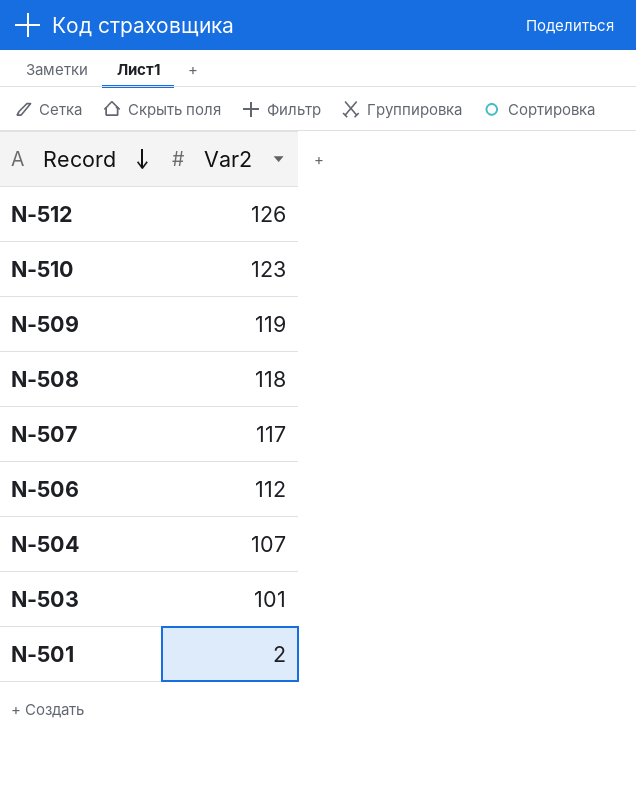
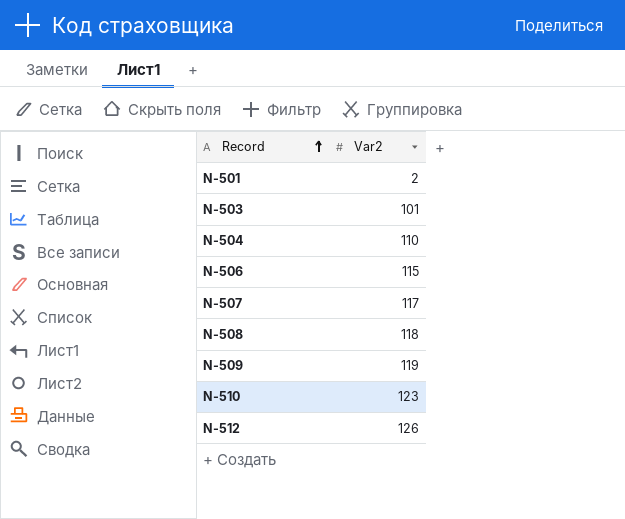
row order: Record descending -> Record ascending
N-504 | Var2: 107 -> 110
N-506 | Var2: 112 -> 115

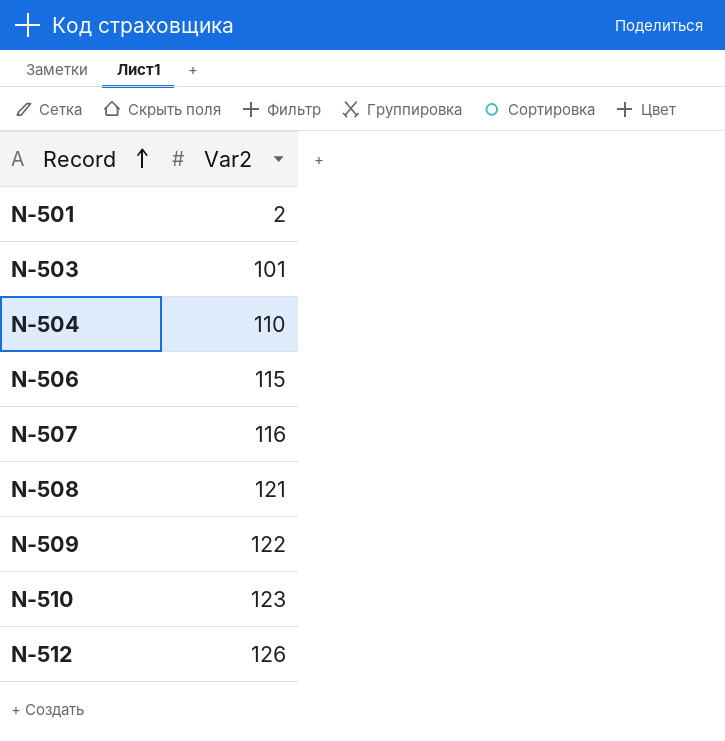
N-507 | Var2: 117 -> 116
N-508 | Var2: 118 -> 121
N-509 | Var2: 119 -> 122

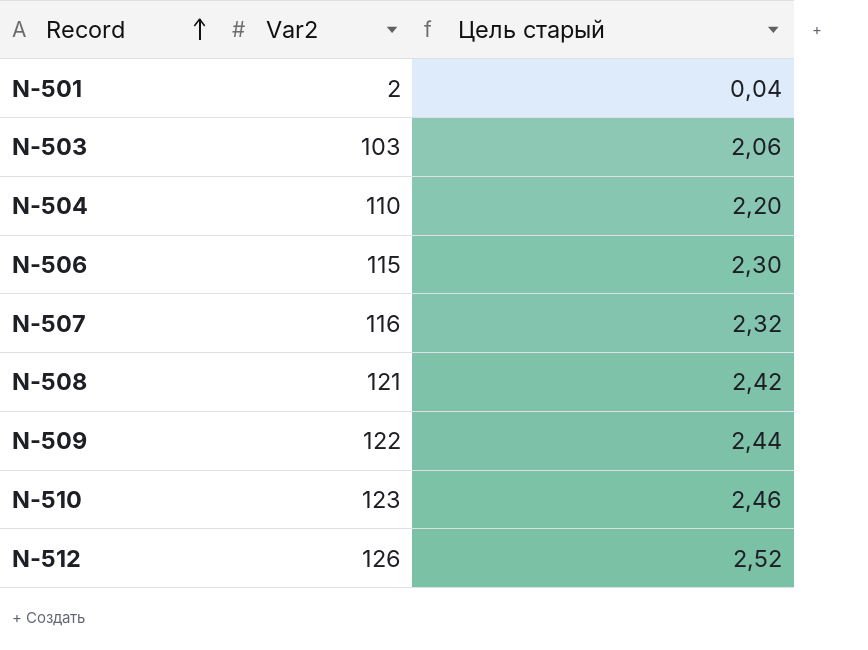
column Цель старый | formula: none -> [Var2] * 0,02
N-503 | Var2: 101 -> 103

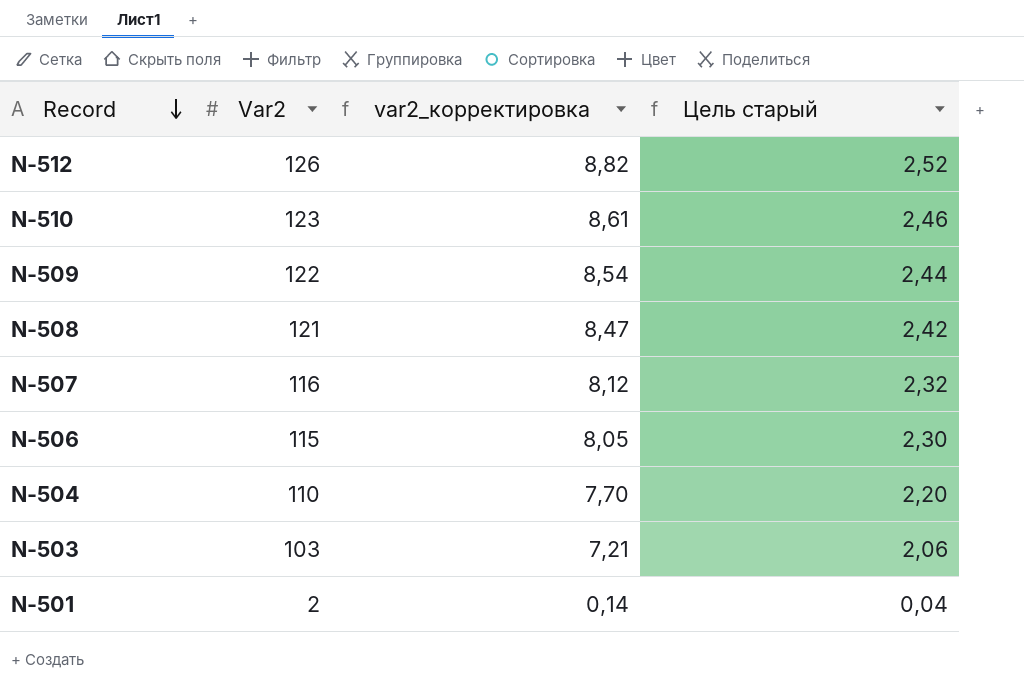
row order: Record ascending -> Record descending
column var2_корректировка | formula: none -> [Var2] * 0,07

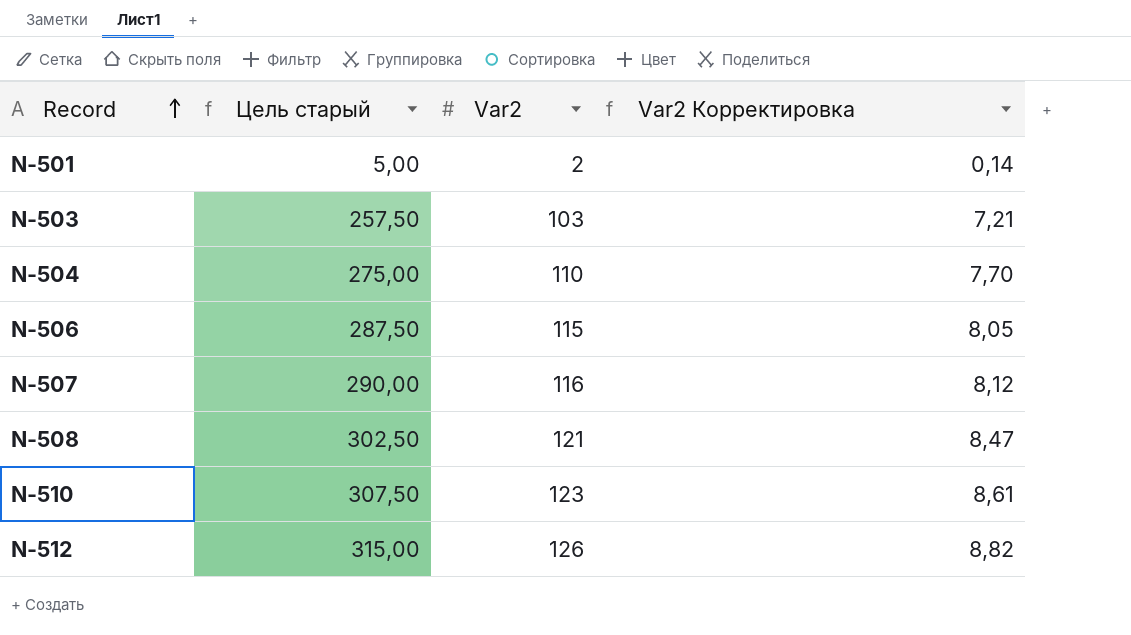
row order: Record descending -> Record ascending
column Цель старый | formula: [Var2] * 0,02 -> [Var2] * 2,5
column Цель старый | position: 4 -> 2
column name: var2_корректировка -> Var2 Корректировка
row N-509: 122 | 8,54 | 2,44 -> none

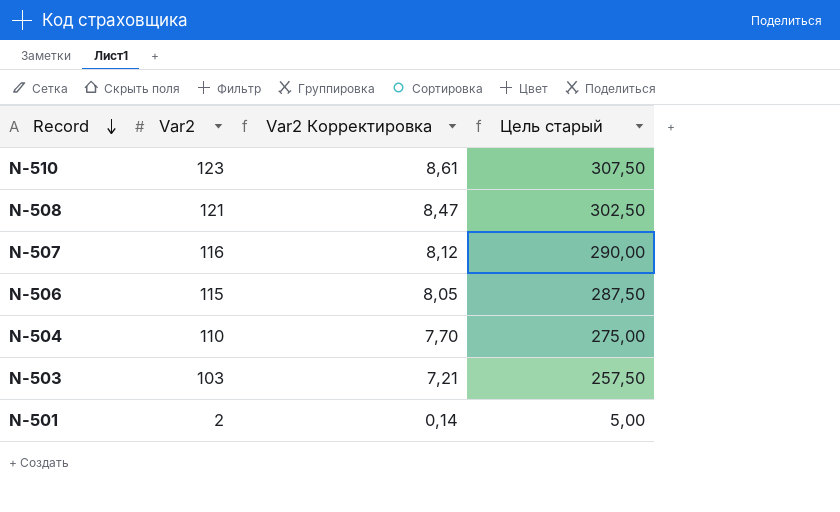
row order: Record ascending -> Record descending
column Цель старый | position: 2 -> 4
row N-512: 315,00 | 126 | 8,82 -> none

